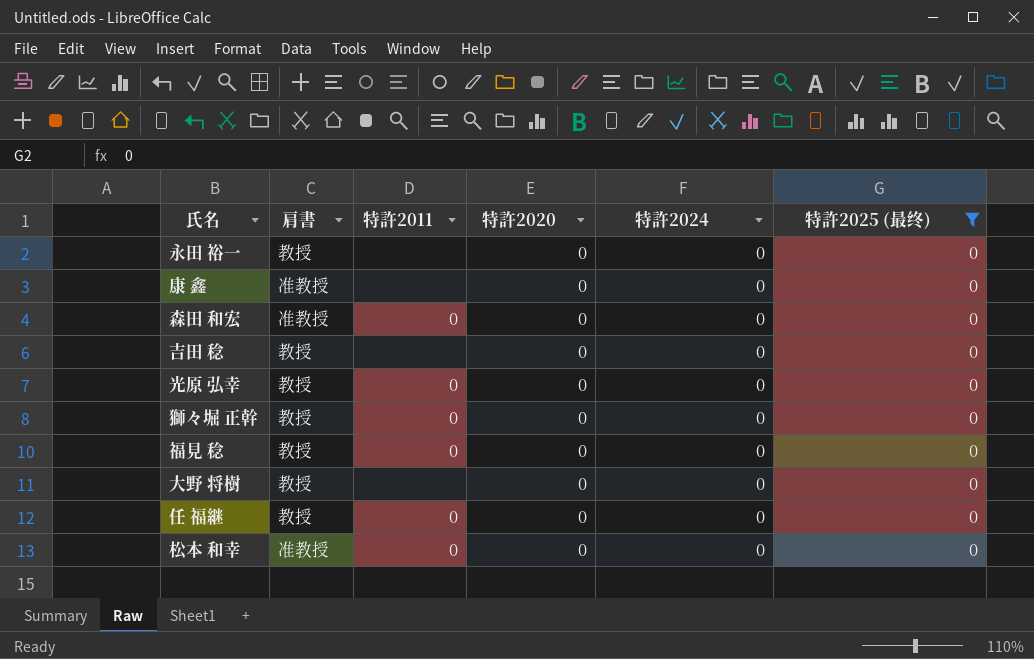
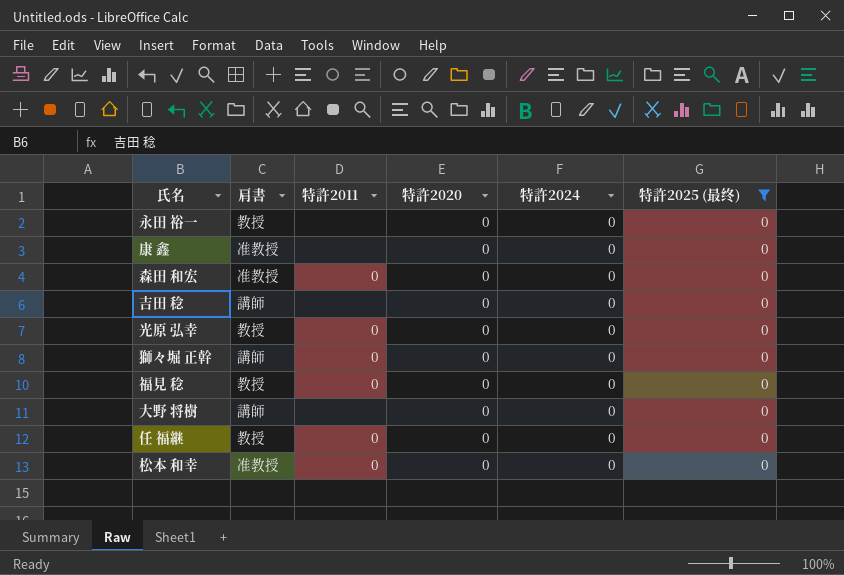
吉田 稔 | 肩書: 教授 -> 講師
獅々堀 正幹 | 肩書: 教授 -> 講師
大野 将樹 | 肩書: 教授 -> 講師

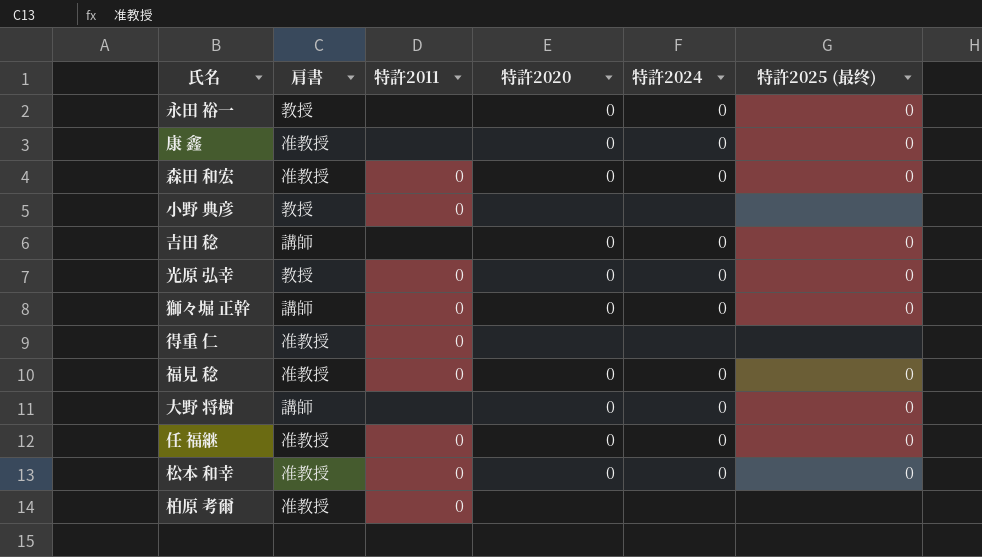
filter: 特許2025 (最终) = 0 -> none
福見 稔 | 肩書: 教授 -> 准教授
任 福継 | 肩書: 教授 -> 准教授

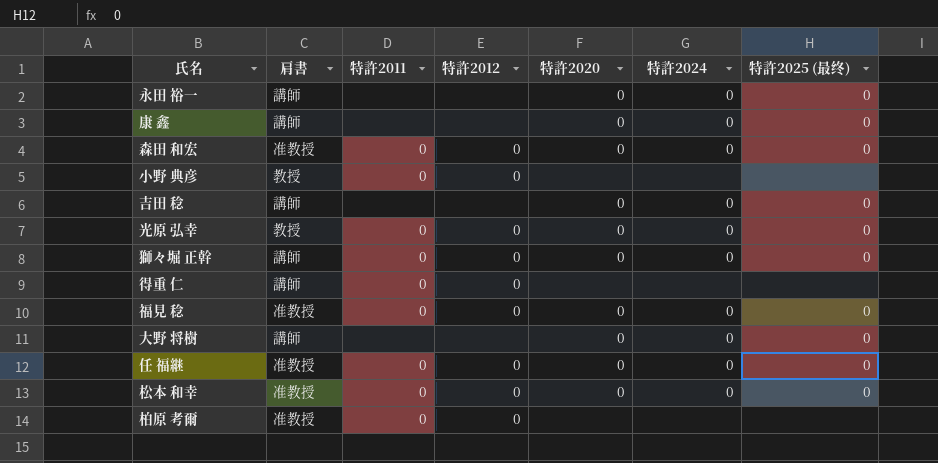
column 特許2012 | position: none -> 4
永田 裕一 | 肩書: 教授 -> 講師
康 鑫 | 肩書: 准教授 -> 講師
得重 仁 | 肩書: 准教授 -> 講師

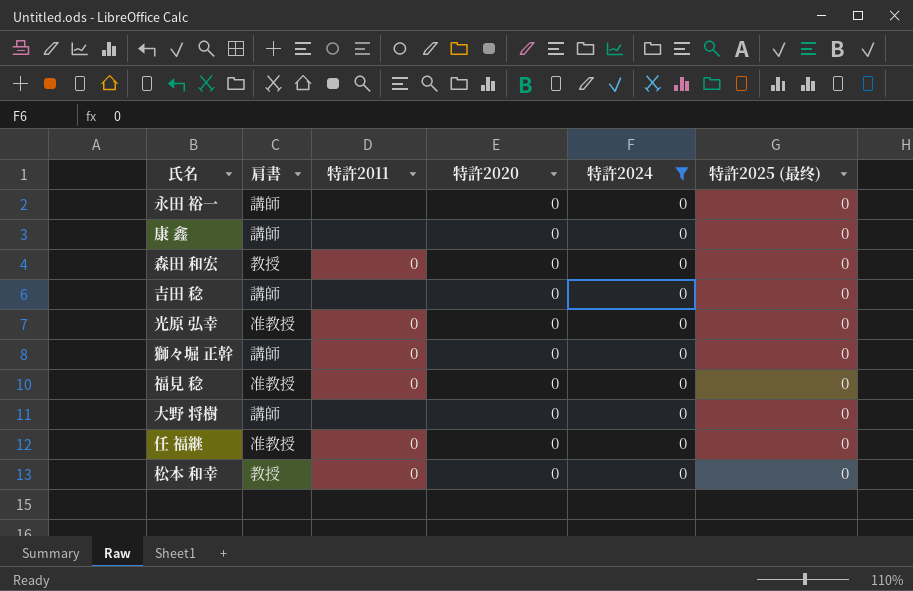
filter: none -> 特許2024 = 0
column 特許2012 | position: 4 -> none
森田 和宏 | 肩書: 准教授 -> 教授
光原 弘幸 | 肩書: 教授 -> 准教授
松本 和幸 | 肩書: 准教授 -> 教授

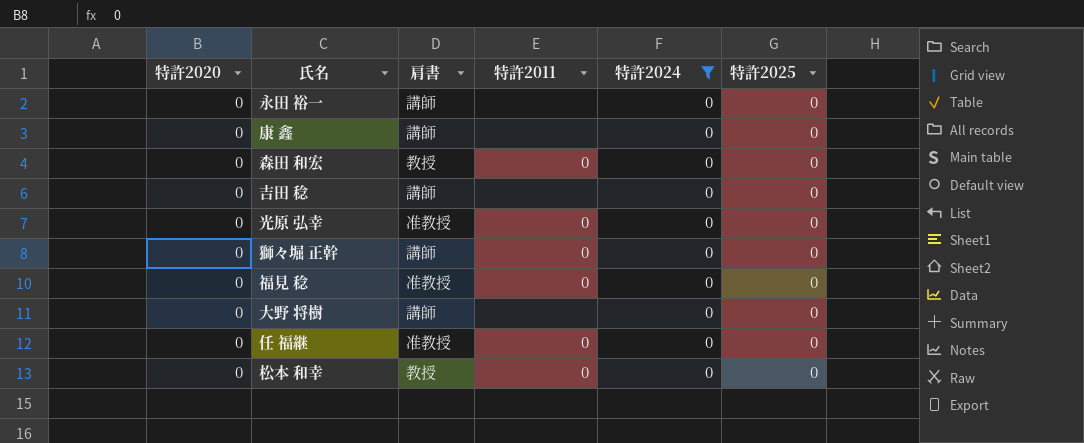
column 特許2020 | position: 4 -> 1
column name: 特許2025 (最终) -> 特許2025

